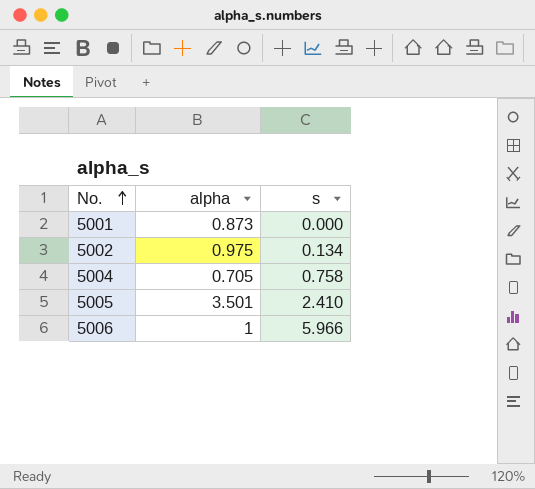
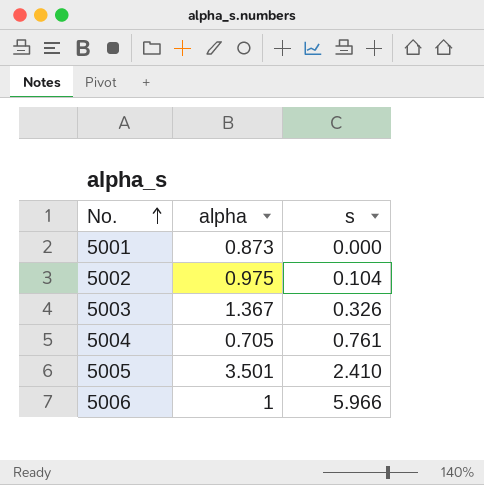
5002 | s: 0.134 -> 0.104
row 5003: none -> 1.367 | 0.326
5004 | s: 0.758 -> 0.761

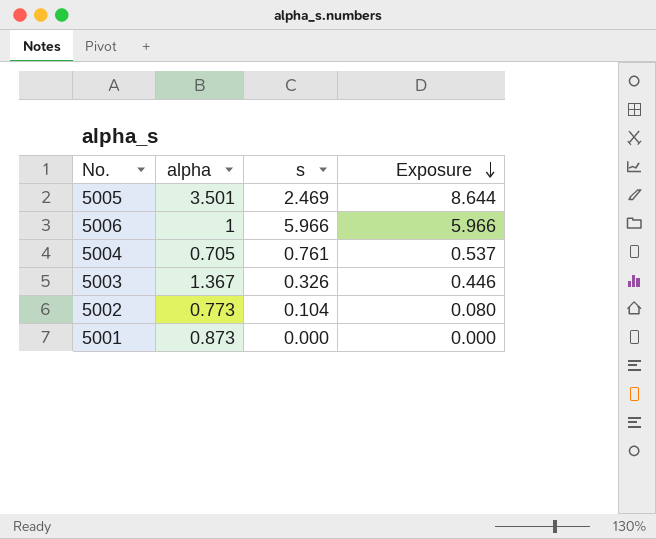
row order: No. ascending -> Exposure descending
column Exposure | formula: none -> [alpha] * [s]
5005 | s: 2.410 -> 2.469
5002 | alpha: 0.975 -> 0.773

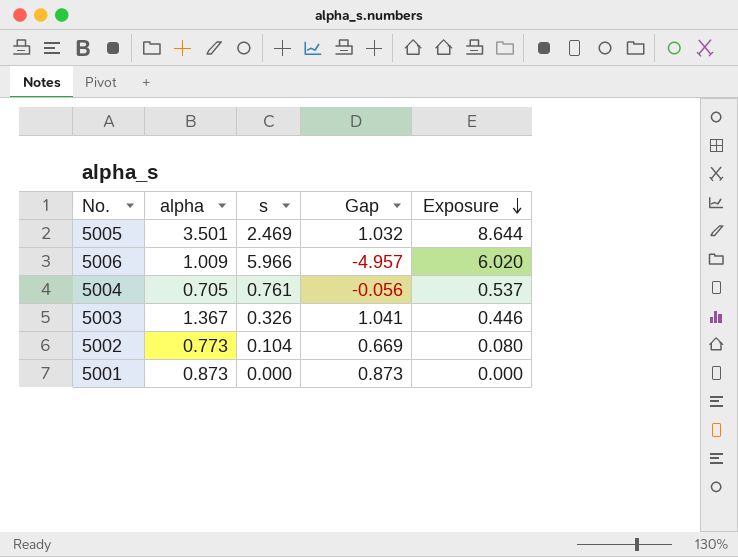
column Gap | formula: none -> [alpha] - [s]
5006 | alpha: 1 -> 1.009
5006 | Exposure: 5.966 -> 6.020

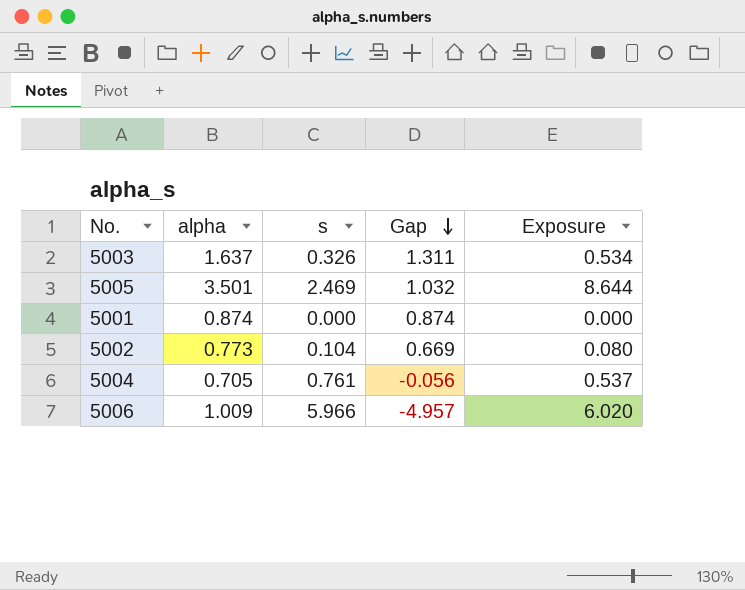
row order: Exposure descending -> Gap descending
5003 | alpha: 1.367 -> 1.637
5003 | Gap: 1.041 -> 1.311
5003 | Exposure: 0.446 -> 0.534
5001 | alpha: 0.873 -> 0.874
5001 | Gap: 0.873 -> 0.874

